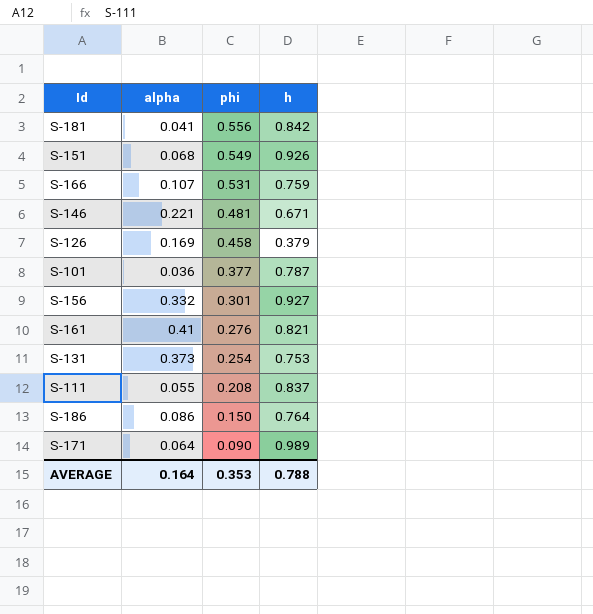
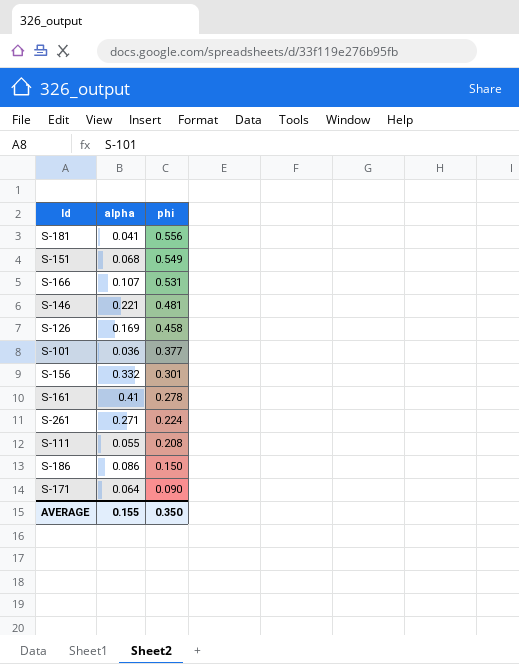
column h | position: 4 -> none
row S-131: 0.373 | 0.254 | 0.753 -> none
S-161 | phi: 0.276 -> 0.278
row S-261: none -> 0.271 | 0.224
AVERAGE | alpha: 0.164 -> 0.155
AVERAGE | phi: 0.353 -> 0.350

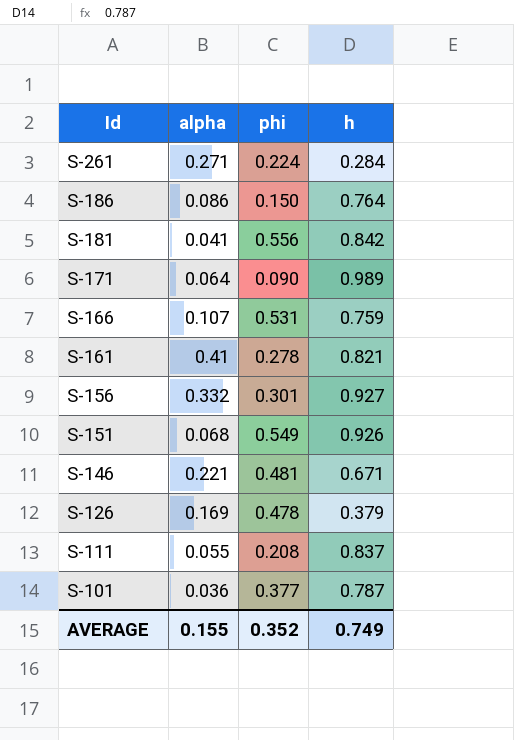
row order: phi descending -> Id descending
column h | position: none -> 4
S-126 | phi: 0.458 -> 0.478
AVERAGE | phi: 0.350 -> 0.352

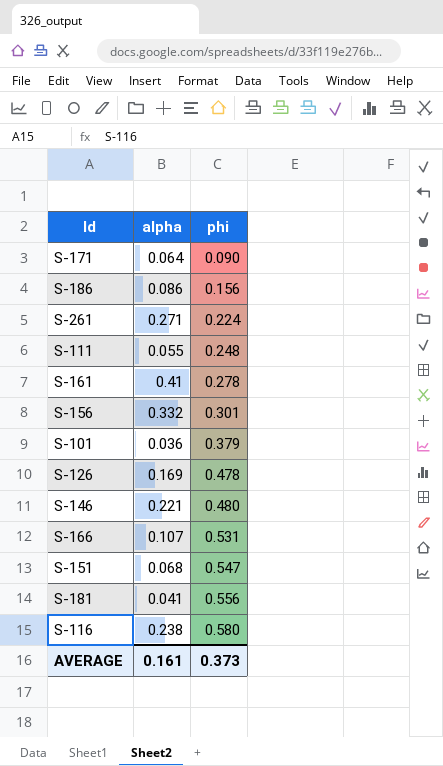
row order: Id descending -> phi ascending
column h | position: 4 -> none
S-186 | phi: 0.150 -> 0.156
S-111 | phi: 0.208 -> 0.248
S-101 | phi: 0.377 -> 0.379
S-146 | phi: 0.481 -> 0.480
S-151 | phi: 0.549 -> 0.547
row S-116: none -> 0.238 | 0.580
AVERAGE | alpha: 0.155 -> 0.161
AVERAGE | phi: 0.352 -> 0.373

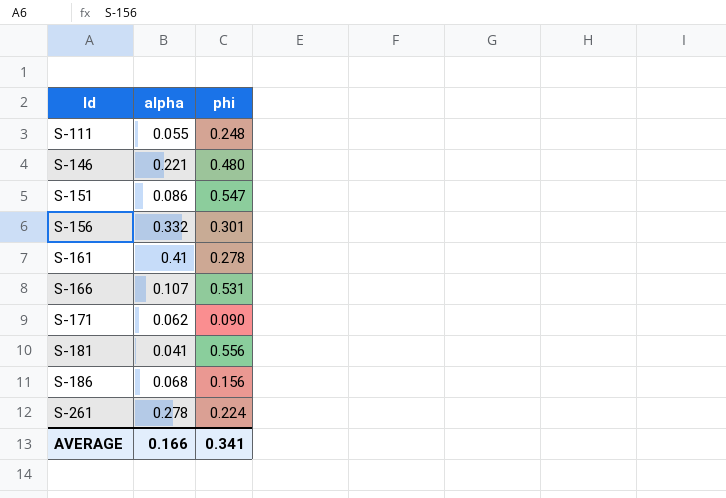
row order: phi ascending -> Id ascending
row S-101: 0.036 | 0.379 -> none
row S-126: 0.169 | 0.478 -> none
row S-116: 0.238 | 0.580 -> none
S-151 | alpha: 0.068 -> 0.086
S-171 | alpha: 0.064 -> 0.062
S-186 | alpha: 0.086 -> 0.068
S-261 | alpha: 0.271 -> 0.278
AVERAGE | alpha: 0.161 -> 0.166
AVERAGE | phi: 0.373 -> 0.341

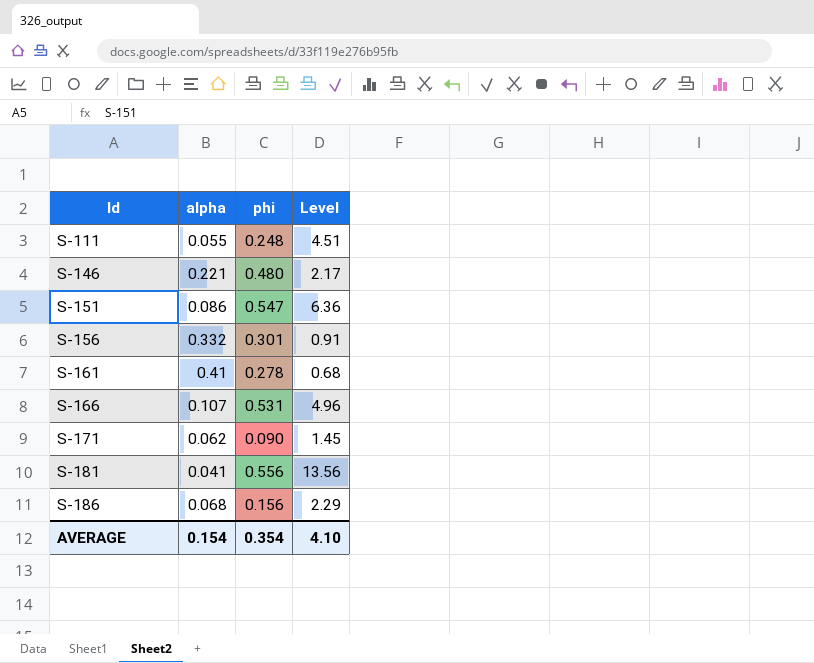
column Level | formula: none -> [phi] / [alpha]
row S-261: 0.278 | 0.224 -> none
AVERAGE | alpha: 0.166 -> 0.154
AVERAGE | phi: 0.341 -> 0.354

